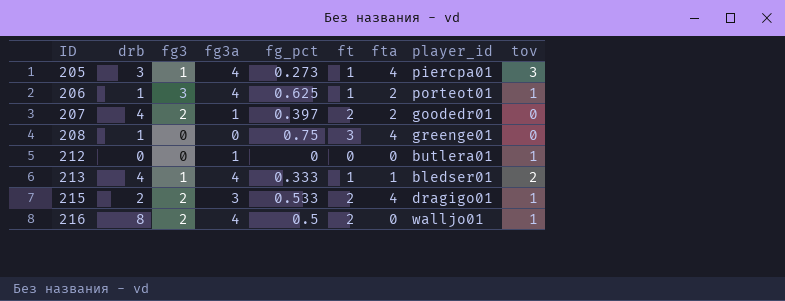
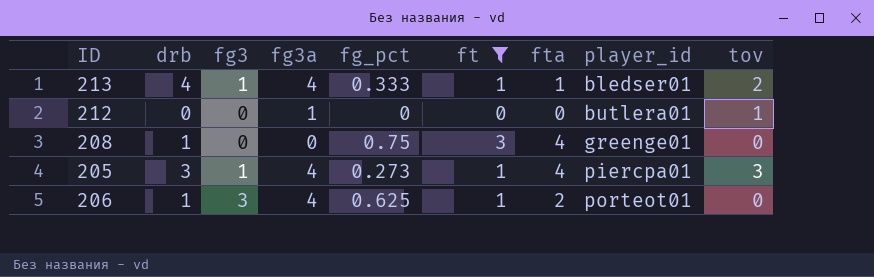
filter: none -> ft != 2
row order: ID ascending -> player_id ascending
206 | tov: 1 -> 0

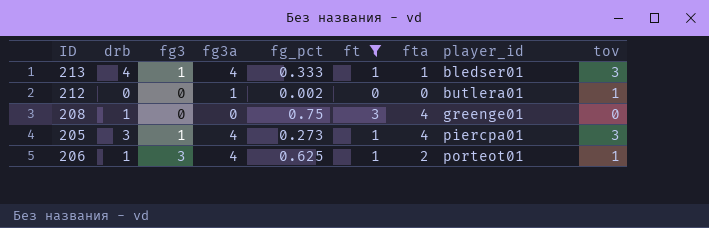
213 | tov: 2 -> 3
212 | fg_pct: 0 -> 0.002
206 | tov: 0 -> 1

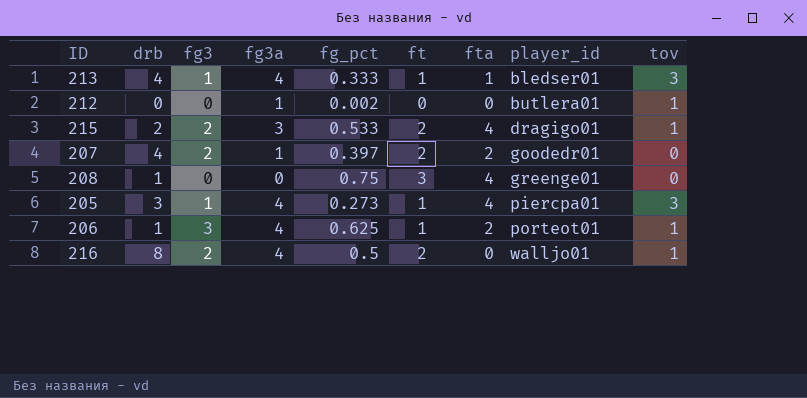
filter: ft != 2 -> none

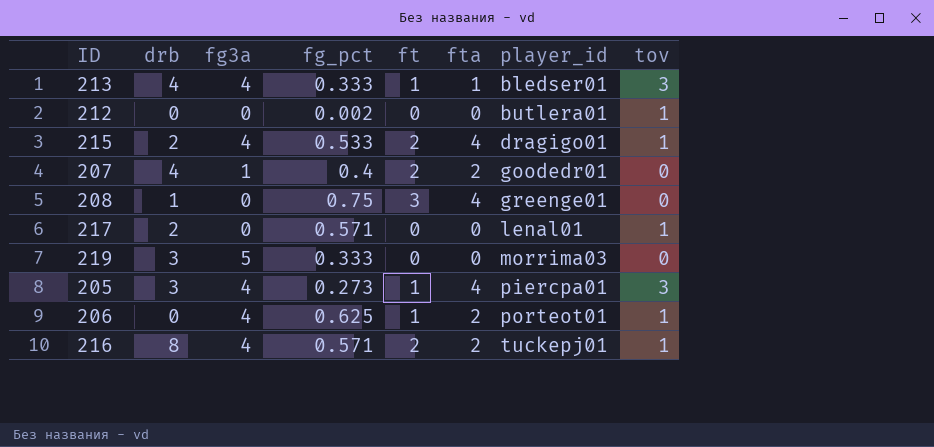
column fg3 | position: 3 -> none
212 | fg3a: 1 -> 0
215 | fg3a: 3 -> 4
207 | fg_pct: 0.397 -> 0.4
row 217: none -> 2 | 0 | 0.571 | 0 | 0 | lenal01 | 1
row 219: none -> 3 | 5 | 0.333 | 0 | 0 | morrima03 | 0
206 | drb: 1 -> 0
216 | fg_pct: 0.5 -> 0.571
216 | fta: 0 -> 2
216 | player_id: walljo01 -> tuckepj01

